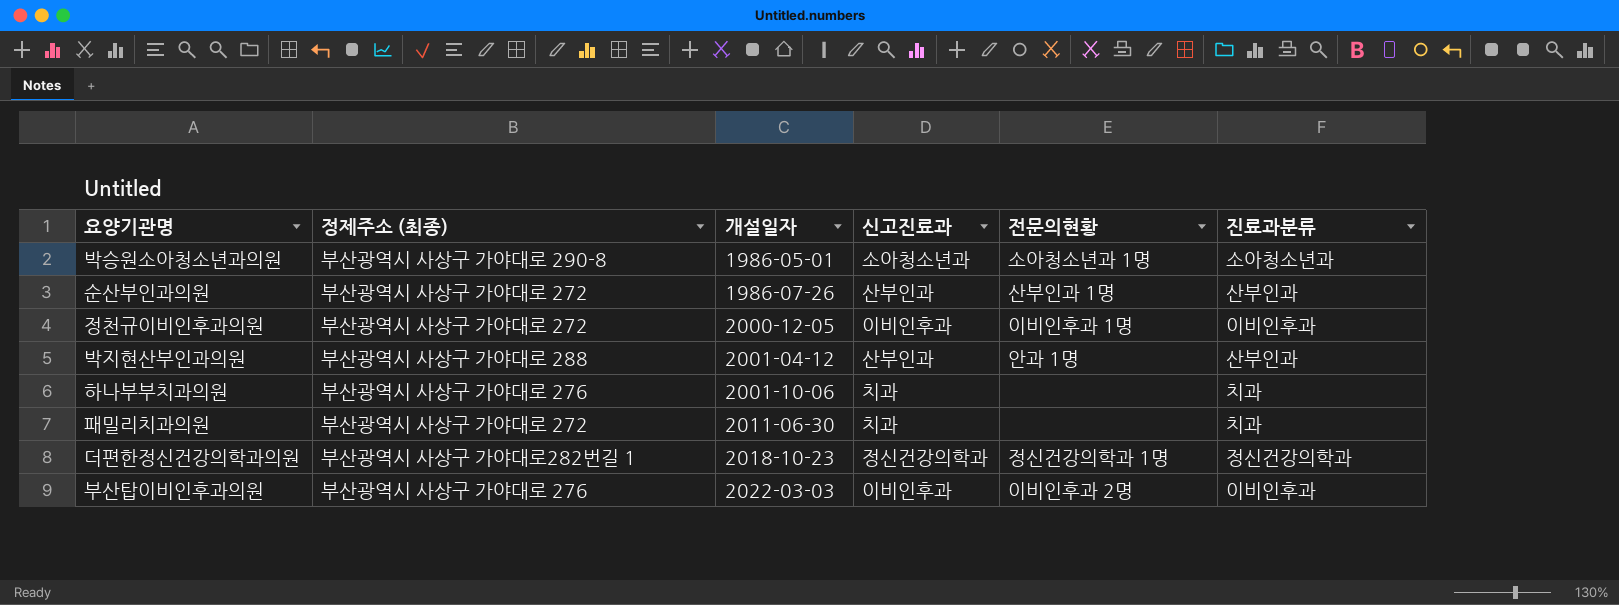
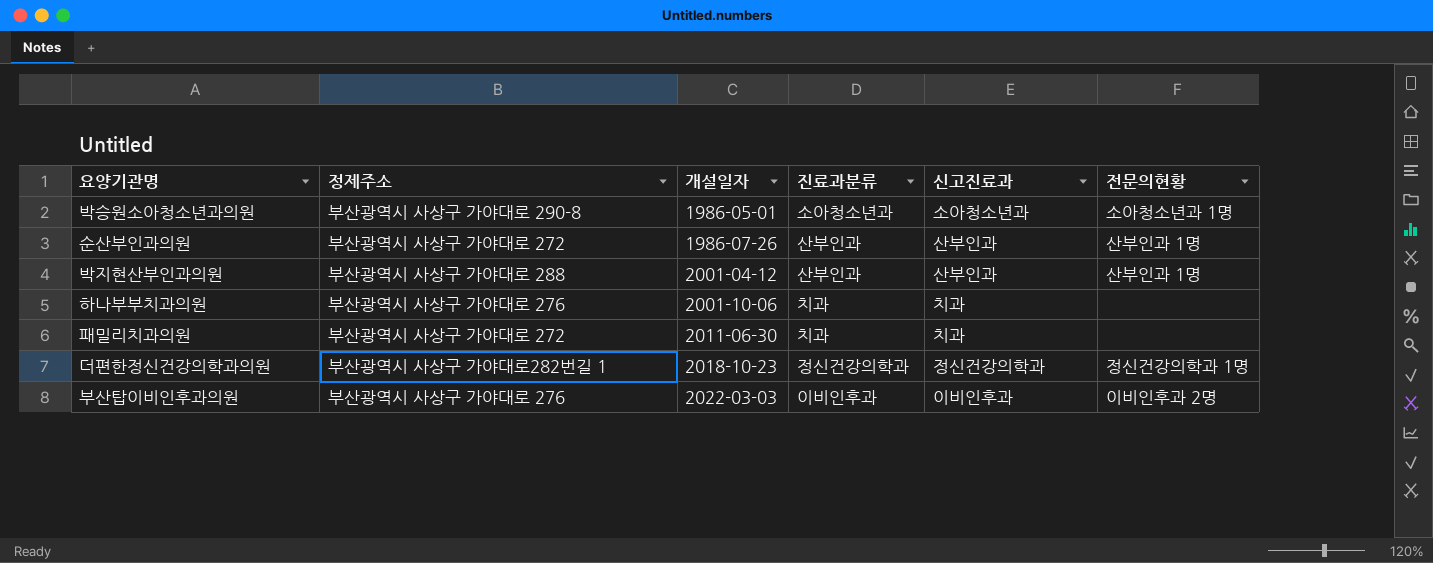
column name: 정제주소 (최종) -> 정제주소
column 진료과분류 | position: 6 -> 4
row 정천규이비인후과의원: 부산광역시 사상구 가야대로 272 | 2000-12-05 | 이비인후과 | 이비인후과 1명 | 이비인후과 -> none
박지현산부인과의원 | 전문의현황: 안과 1명 -> 산부인과 1명

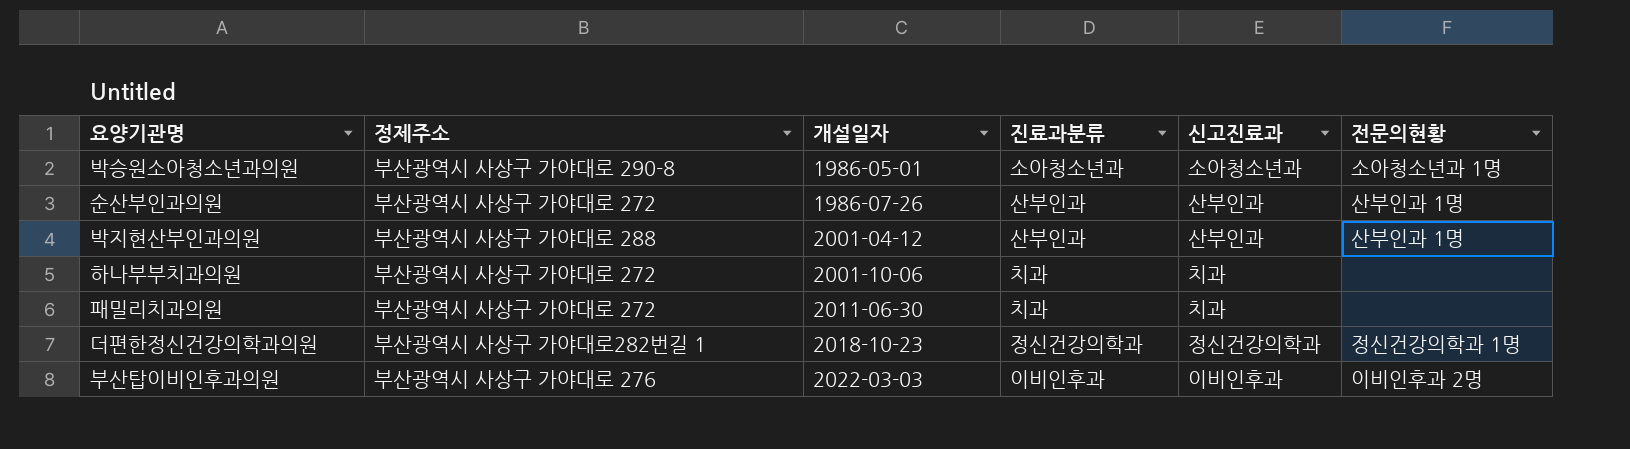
하나부부치과의원 | 정제주소: 부산광역시 사상구 가야대로 276 -> 부산광역시 사상구 가야대로 272

